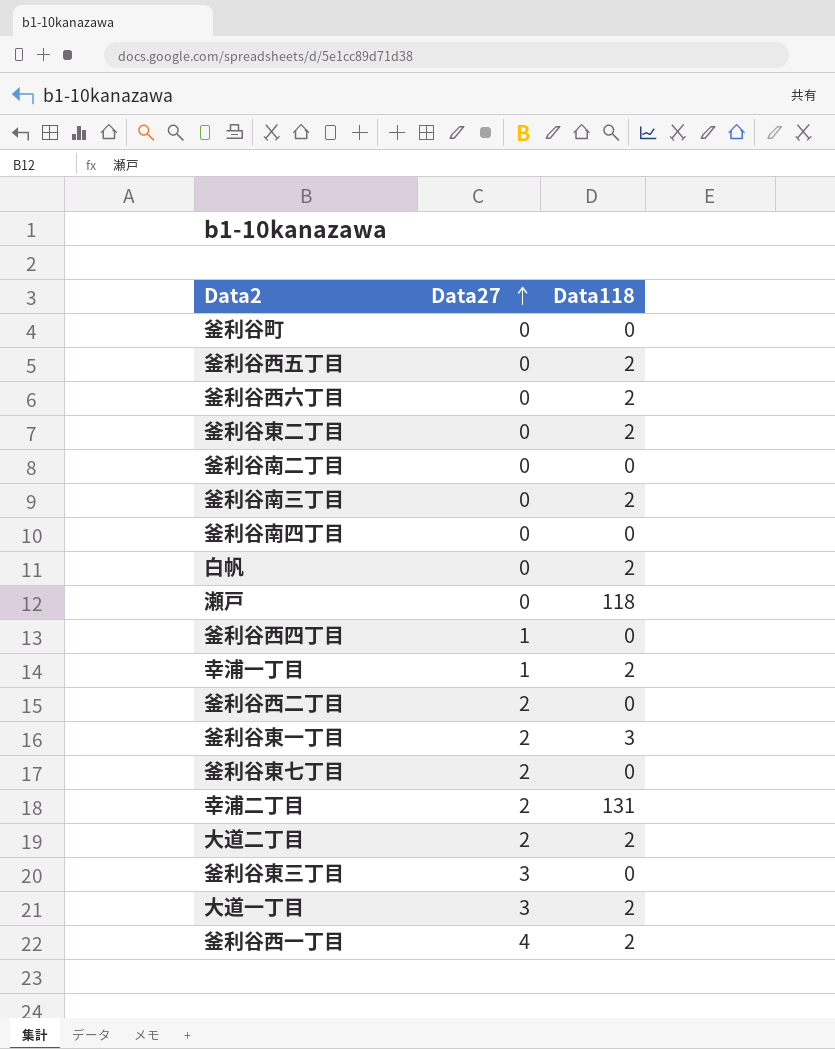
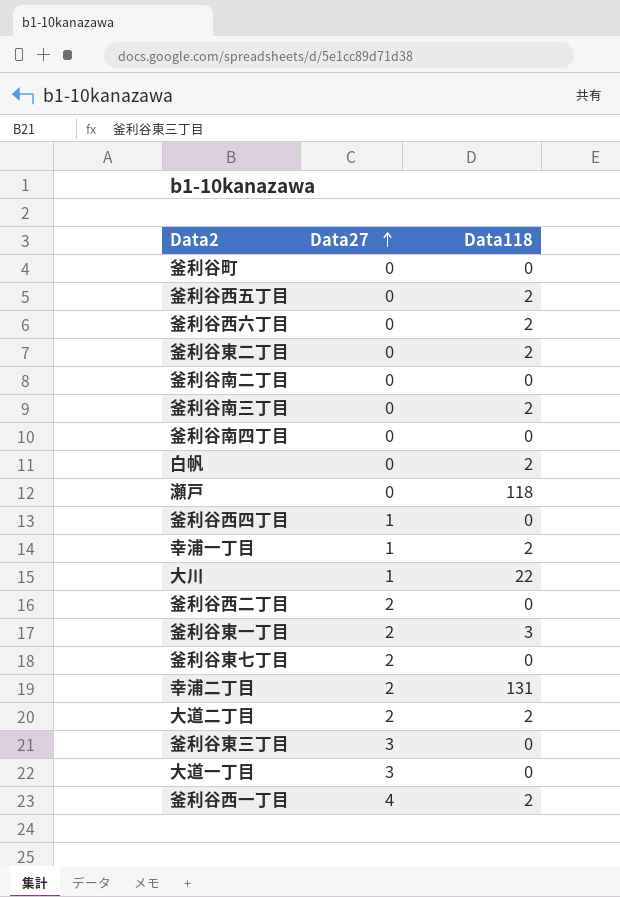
row 大川: none -> 1 | 22
大道一丁目 | Data118: 2 -> 0

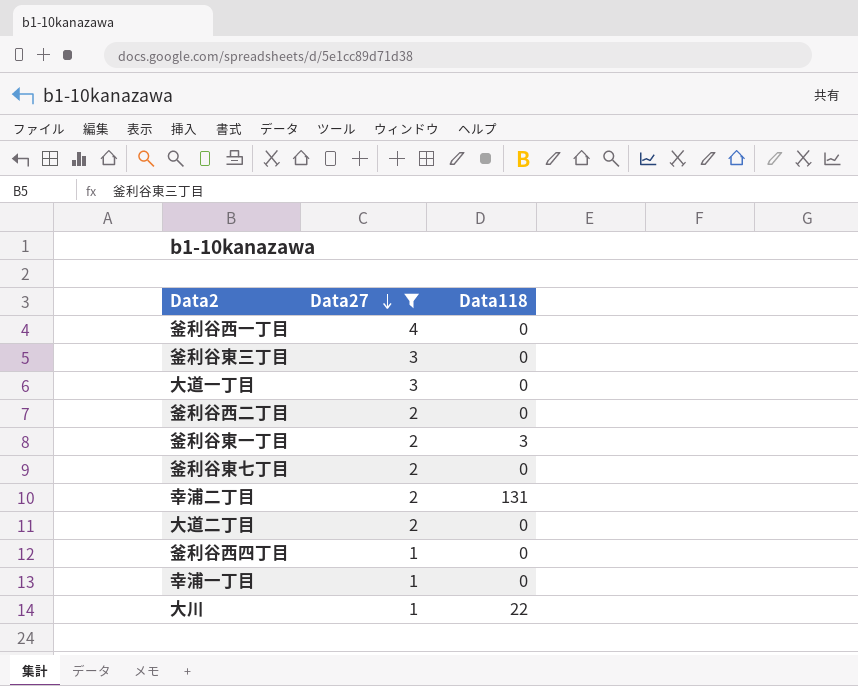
filter: none -> Data27 != 0
row order: Data27 ascending -> Data27 descending
釜利谷西一丁目 | Data118: 2 -> 0
大道二丁目 | Data118: 2 -> 0
幸浦一丁目 | Data118: 2 -> 0

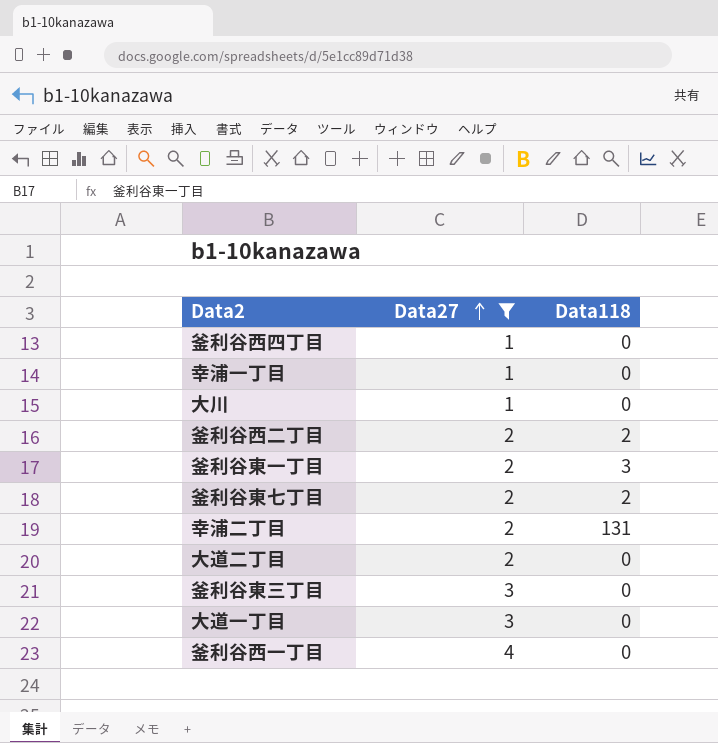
row order: Data27 descending -> Data27 ascending
大川 | Data118: 22 -> 0
釜利谷西二丁目 | Data118: 0 -> 2
釜利谷東七丁目 | Data118: 0 -> 2

